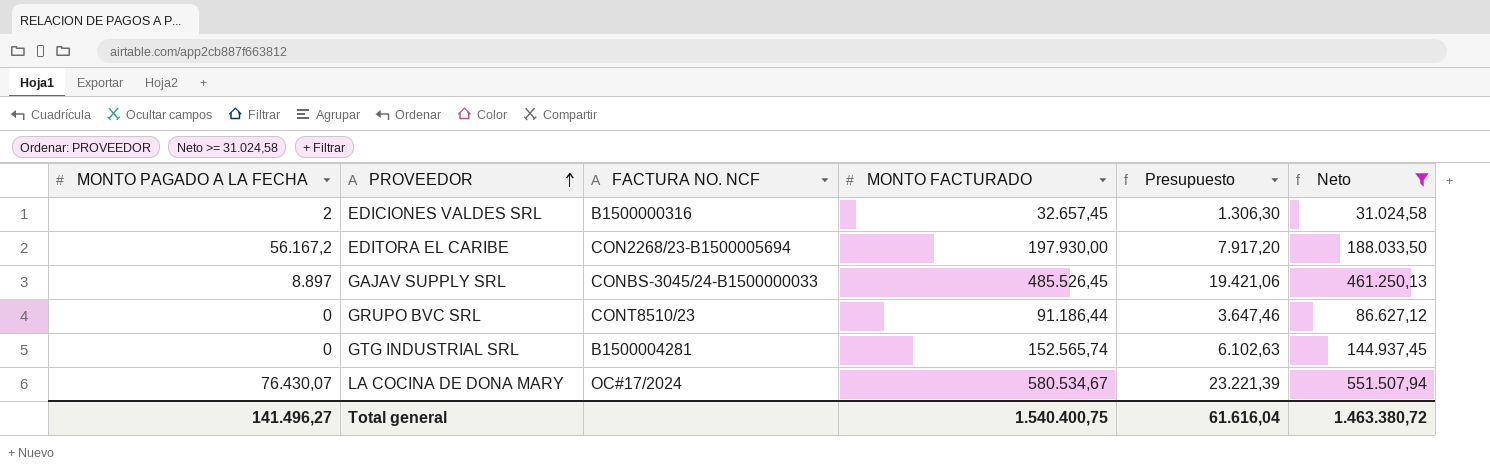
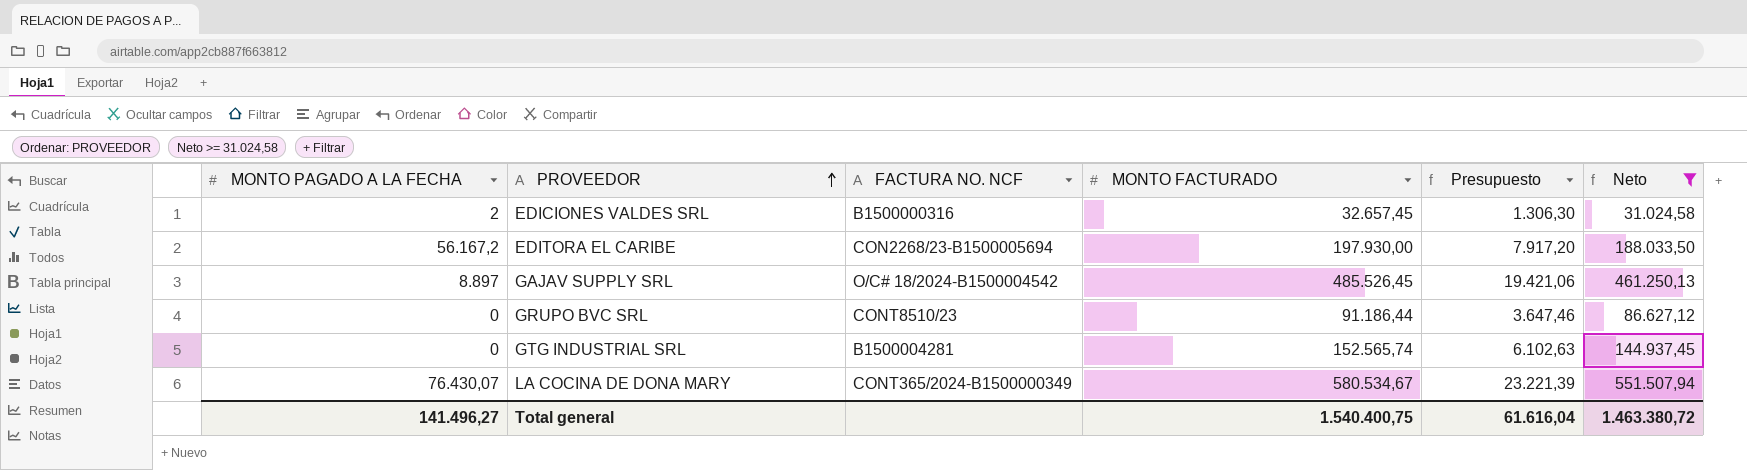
GAJAV SUPPLY SRL | FACTURA NO. NCF: CONBS-3045/24-B1500000033 -> O/C# 18/2024-B1500004542
LA COCINA DE DONA MARY | FACTURA NO. NCF: OC#17/2024 -> CONT365/2024-B1500000349

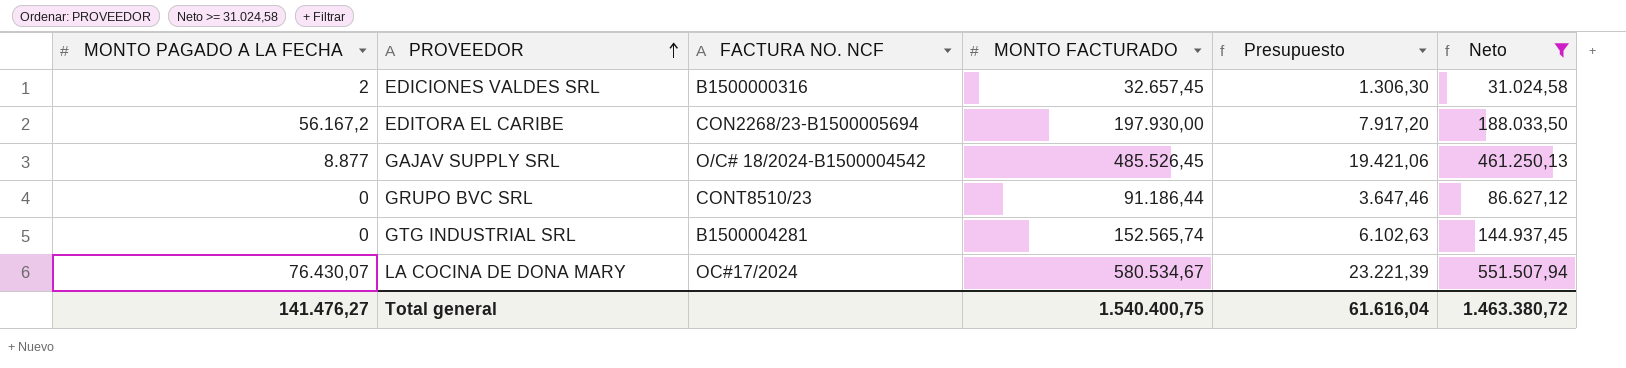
GAJAV SUPPLY SRL | MONTO PAGADO A LA FECHA: 8.897 -> 8.877
LA COCINA DE DONA MARY | FACTURA NO. NCF: CONT365/2024-B1500000349 -> OC#17/2024
Total general | MONTO PAGADO A LA FECHA: 141.496,27 -> 141.476,27

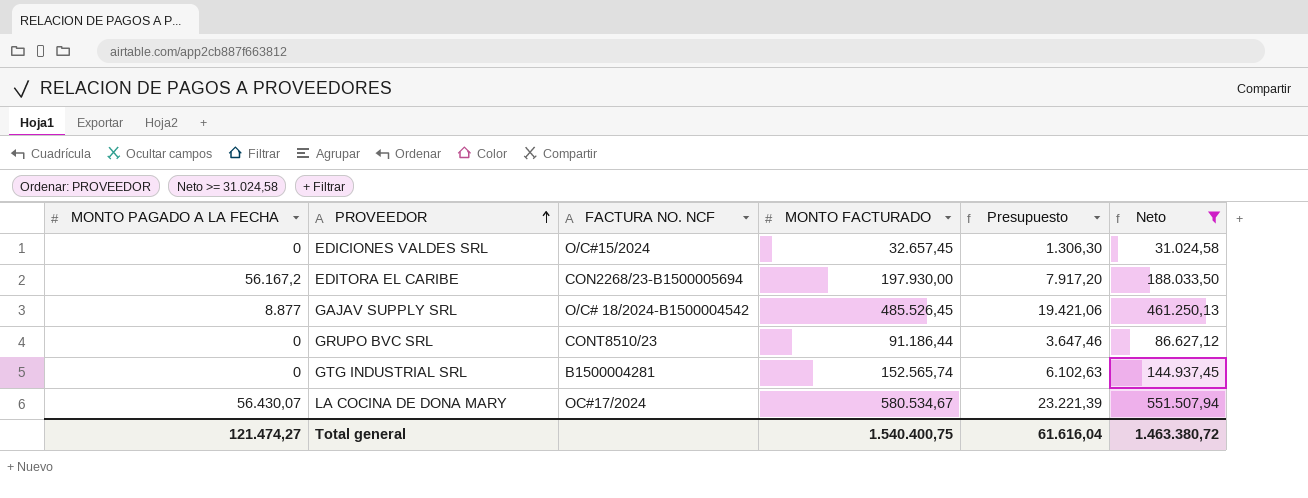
EDICIONES VALDES SRL | MONTO PAGADO A LA FECHA: 2 -> 0
EDICIONES VALDES SRL | FACTURA NO. NCF: B1500000316 -> O/C#15/2024
LA COCINA DE DONA MARY | MONTO PAGADO A LA FECHA: 76.430,07 -> 56.430,07
Total general | MONTO PAGADO A LA FECHA: 141.476,27 -> 121.474,27

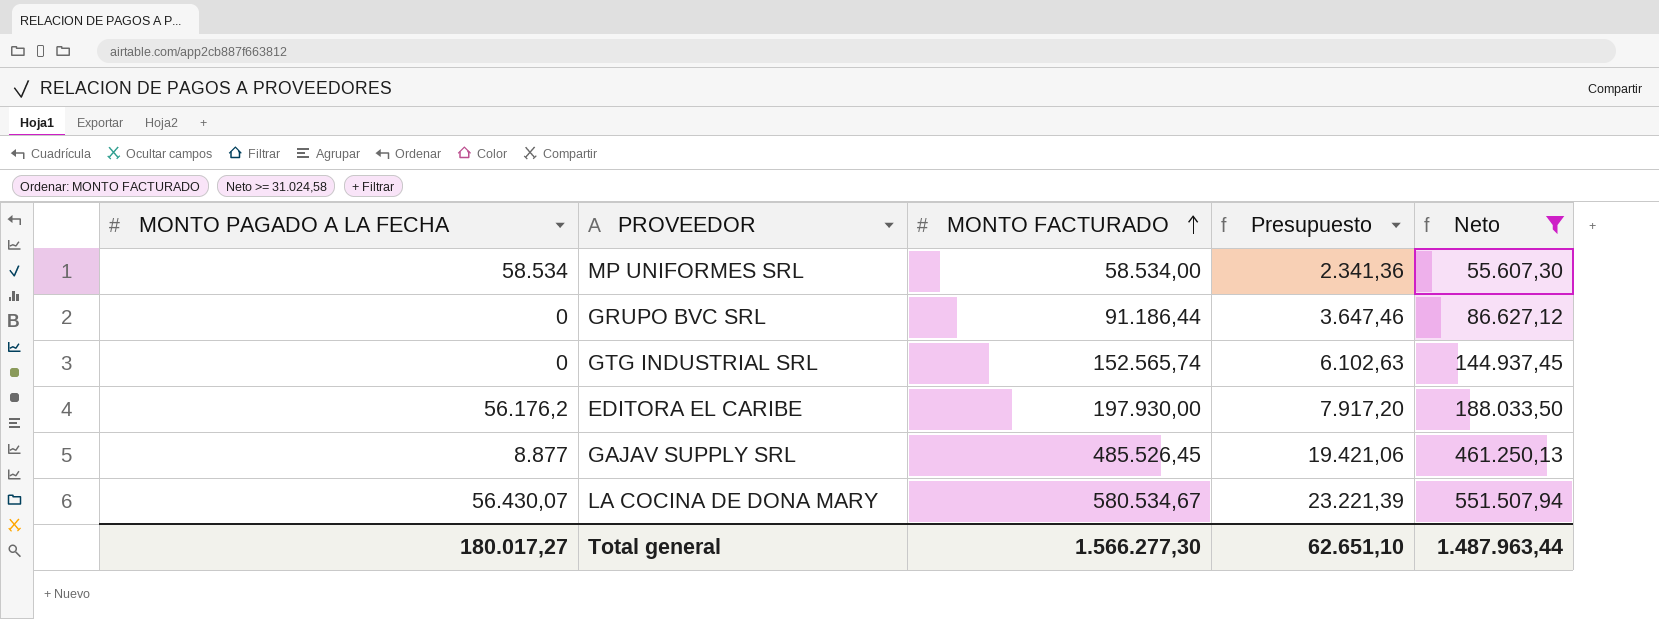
row order: PROVEEDOR ascending -> MONTO FACTURADO ascending
column FACTURA NO. NCF | position: 3 -> none
row EDICIONES VALDES SRL: 0 | O/C#15/2024 | 32.657,45 | 1.306,30 | 31.024,58 -> none
row MP UNIFORMES SRL: none -> 58.534 | 58.534,00 | 2.341,36 | 55.607,30
EDITORA EL CARIBE | MONTO PAGADO A LA FECHA: 56.167,2 -> 56.176,2
Total general | MONTO PAGADO A LA FECHA: 121.474,27 -> 180.017,27
Total general | MONTO FACTURADO: 1.540.400,75 -> 1.566.277,30
Total general | Presupuesto: 61.616,04 -> 62.651,10
Total general | Neto: 1.463.380,72 -> 1.487.963,44

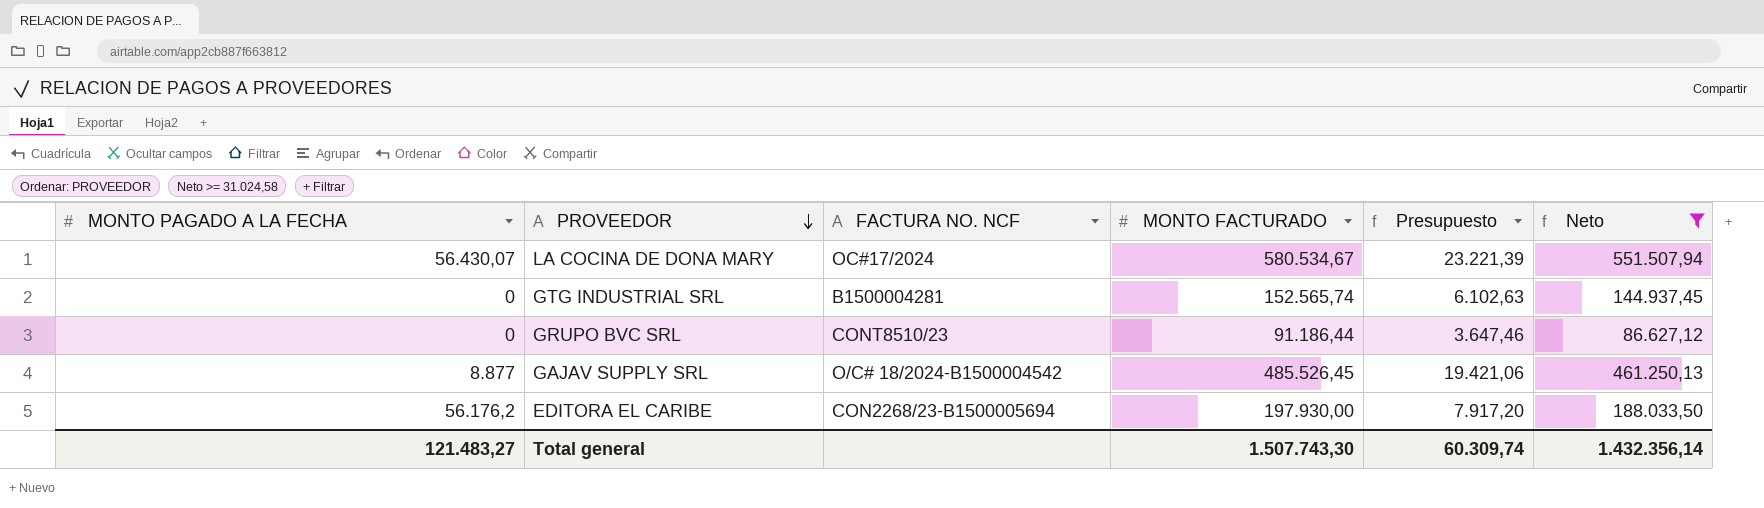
row order: MONTO FACTURADO ascending -> PROVEEDOR descending
column FACTURA NO. NCF | position: none -> 3
row MP UNIFORMES SRL: 58.534 | 58.534,00 | 2.341,36 | 55.607,30 -> none
Total general | MONTO PAGADO A LA FECHA: 180.017,27 -> 121.483,27
Total general | MONTO FACTURADO: 1.566.277,30 -> 1.507.743,30
Total general | Presupuesto: 62.651,10 -> 60.309,74
Total general | Neto: 1.487.963,44 -> 1.432.356,14

